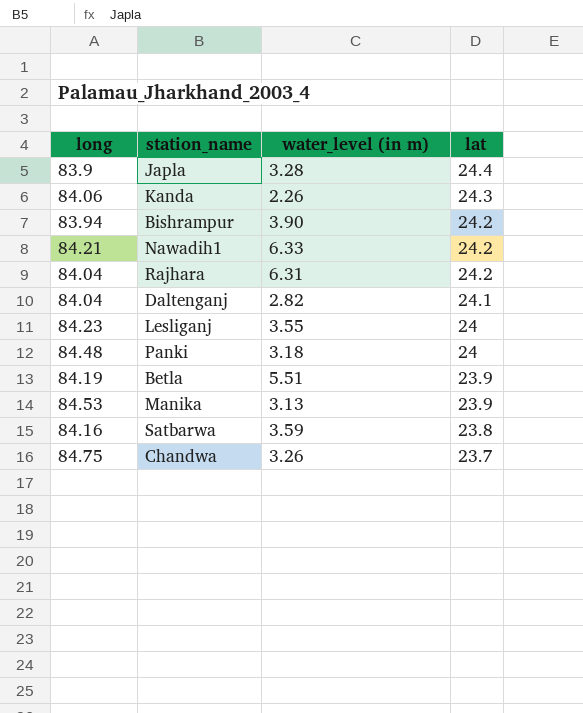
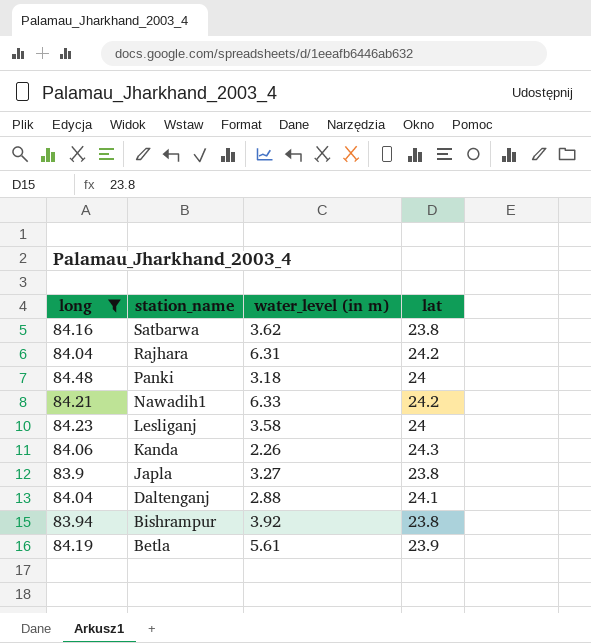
filter: none -> long <= 84.48
row order: lat descending -> station_name descending
Satbarwa | water_level (in m): 3.59 -> 3.62
Lesliganj | water_level (in m): 3.55 -> 3.58
Japla | water_level (in m): 3.28 -> 3.27
Japla | lat: 24.4 -> 23.8
Daltenganj | water_level (in m): 2.82 -> 2.88
Bishrampur | water_level (in m): 3.90 -> 3.92
Bishrampur | lat: 24.2 -> 23.8
Betla | water_level (in m): 5.51 -> 5.61

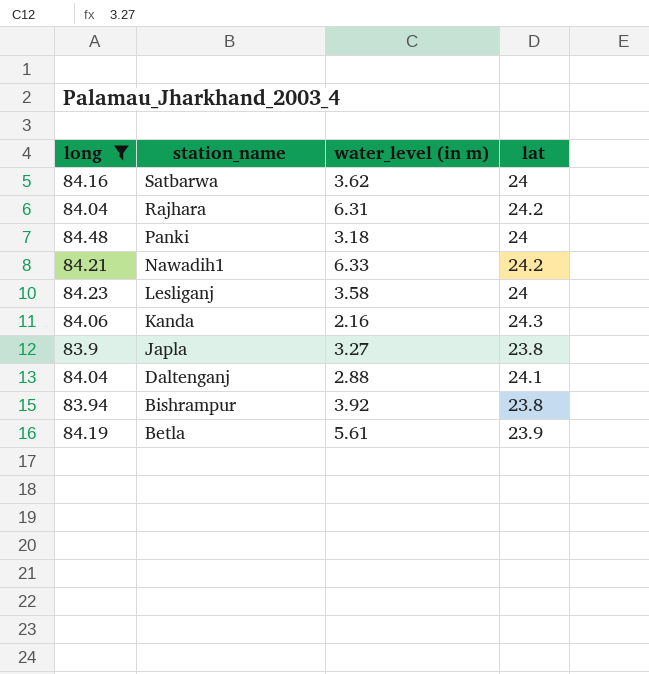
Satbarwa | lat: 23.8 -> 24
Kanda | water_level (in m): 2.26 -> 2.16

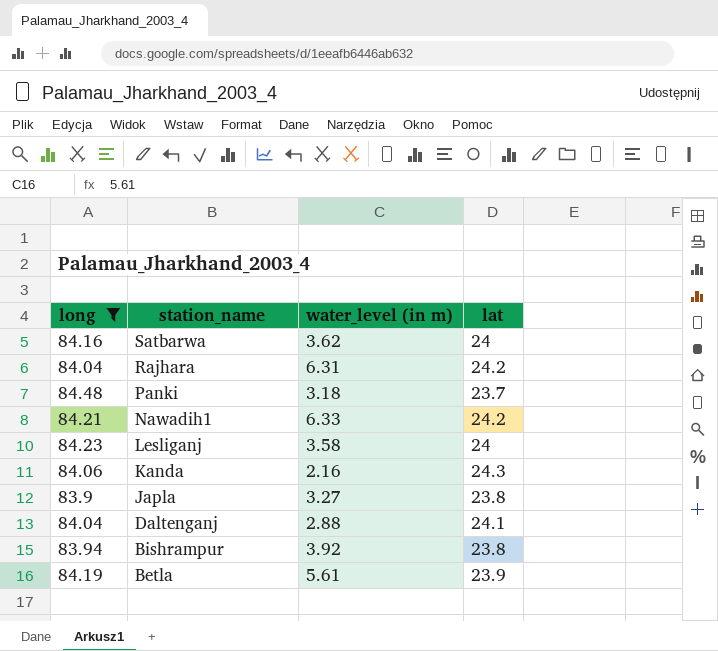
Panki | lat: 24 -> 23.7

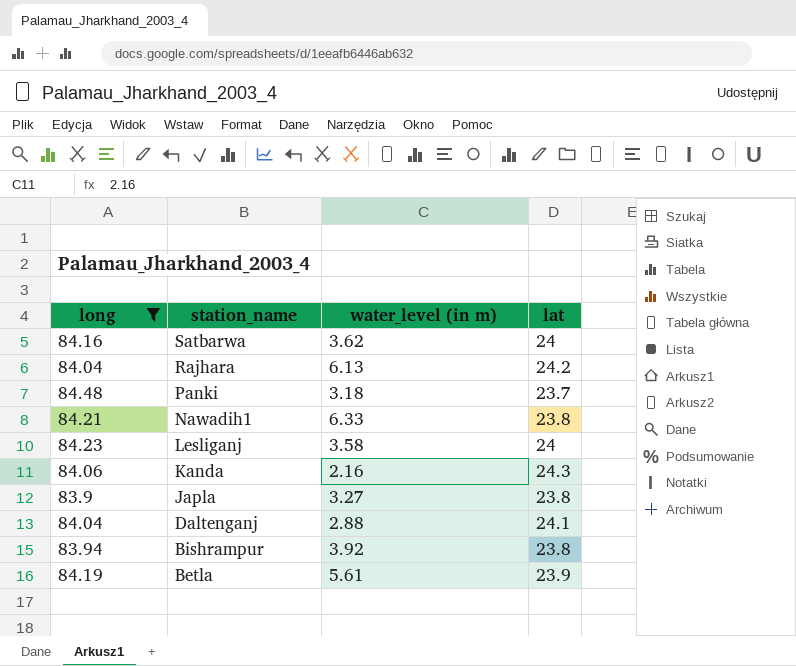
Rajhara | water_level (in m): 6.31 -> 6.13
Nawadih1 | lat: 24.2 -> 23.8

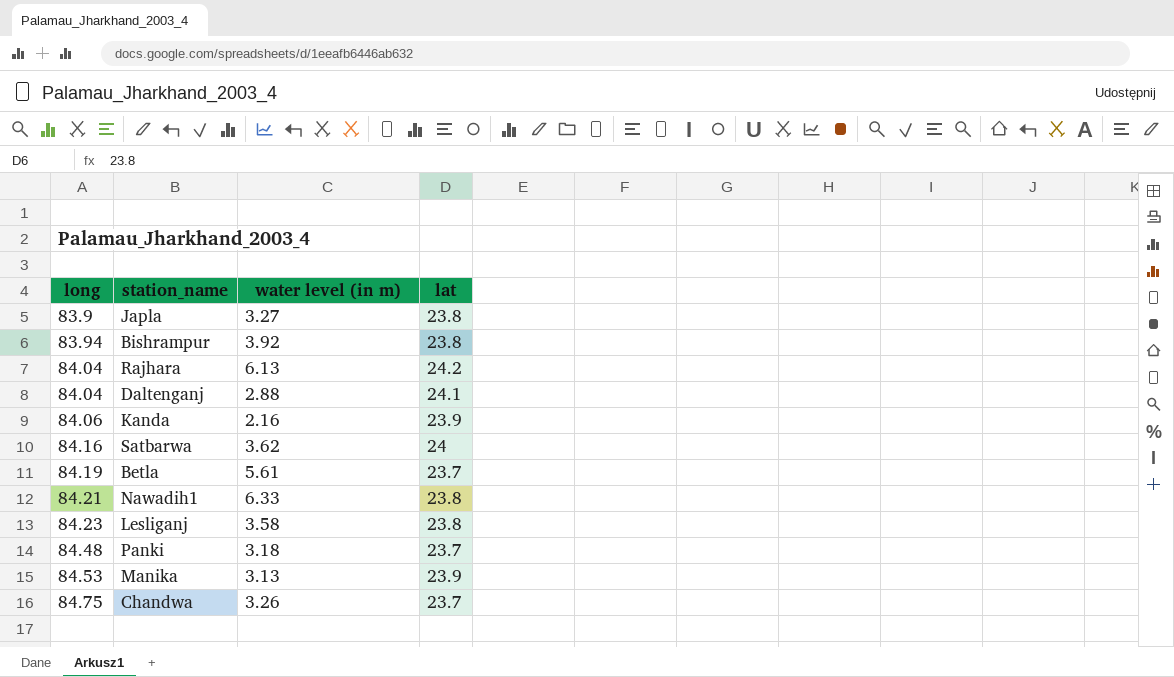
filter: long <= 84.48 -> none
row order: station_name descending -> long ascending
column name: water_level (in m) -> water level (in m)
Kanda | lat: 24.3 -> 23.9
Betla | lat: 23.9 -> 23.7
Lesliganj | lat: 24 -> 23.8

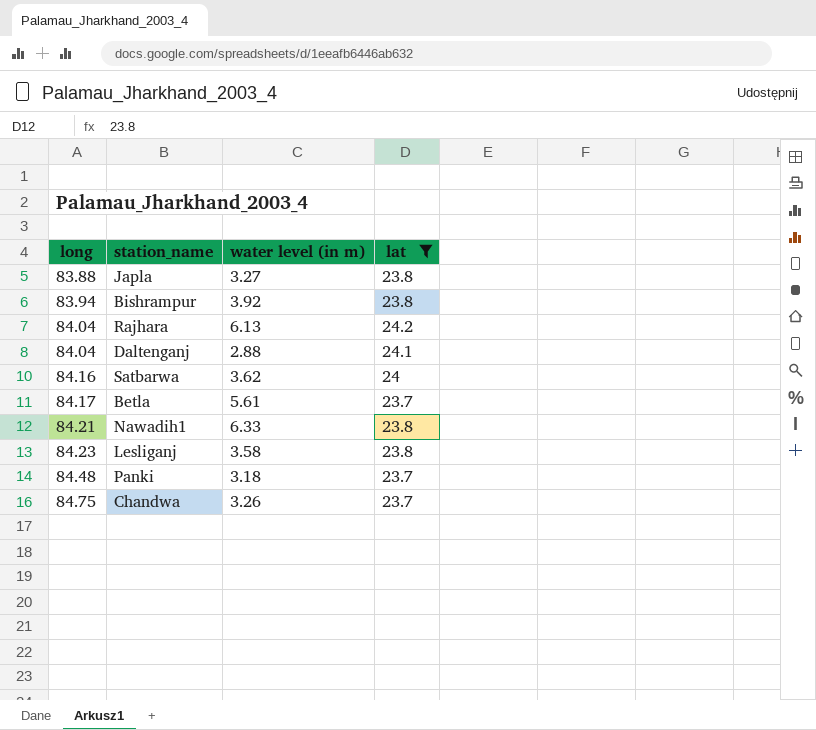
filter: none -> lat != 23.9
Japla | long: 83.9 -> 83.88
Betla | long: 84.19 -> 84.17

